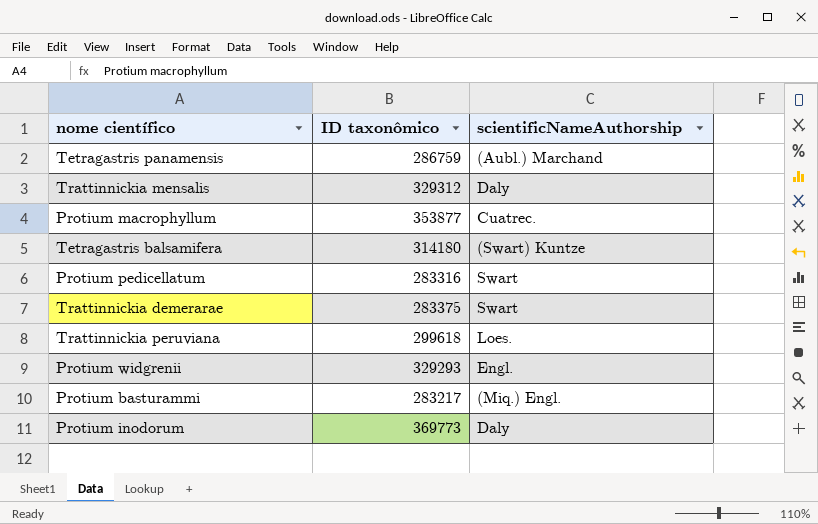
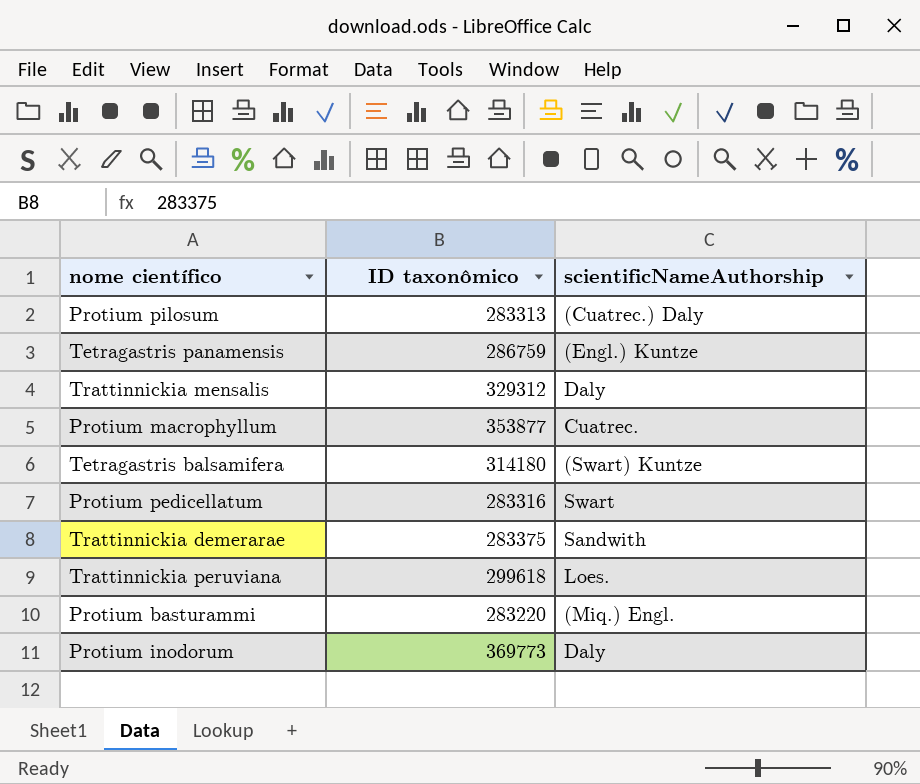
row Protium widgrenii: 329293 | Engl. -> none
row Protium pilosum: none -> 283313 | (Cuatrec.) Daly
Tetragastris panamensis | scientificNameAuthorship: (Aubl.) Marchand -> (Engl.) Kuntze
Trattinnickia demerarae | scientificNameAuthorship: Swart -> Sandwith
Protium basturammi | ID taxonômico: 283217 -> 283220

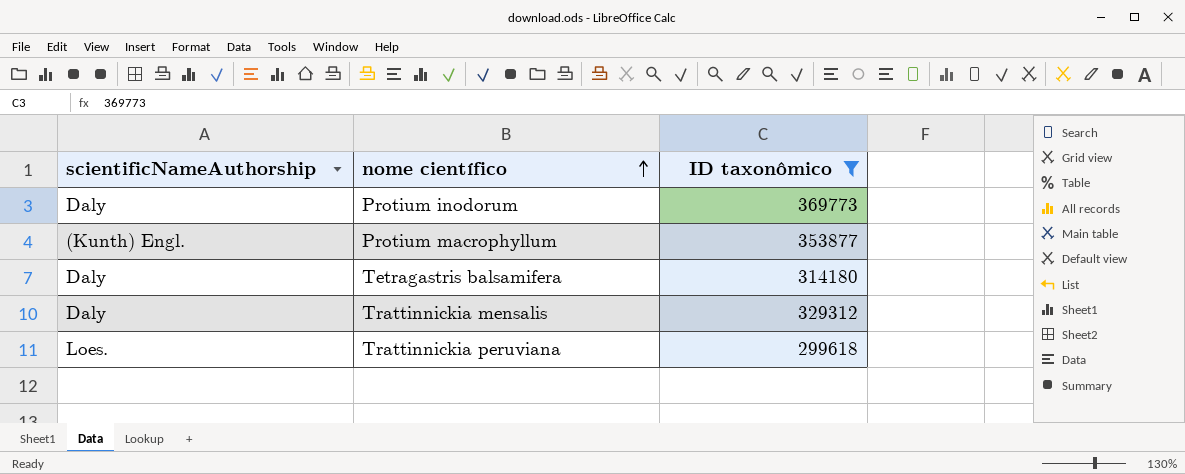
filter: none -> ID taxonômico >= 299618
row order: none -> nome científico ascending
column scientificNameAuthorship | position: 3 -> 1
Protium macrophyllum | scientificNameAuthorship: Cuatrec. -> (Kunth) Engl.
Tetragastris balsamifera | scientificNameAuthorship: (Swart) Kuntze -> Daly

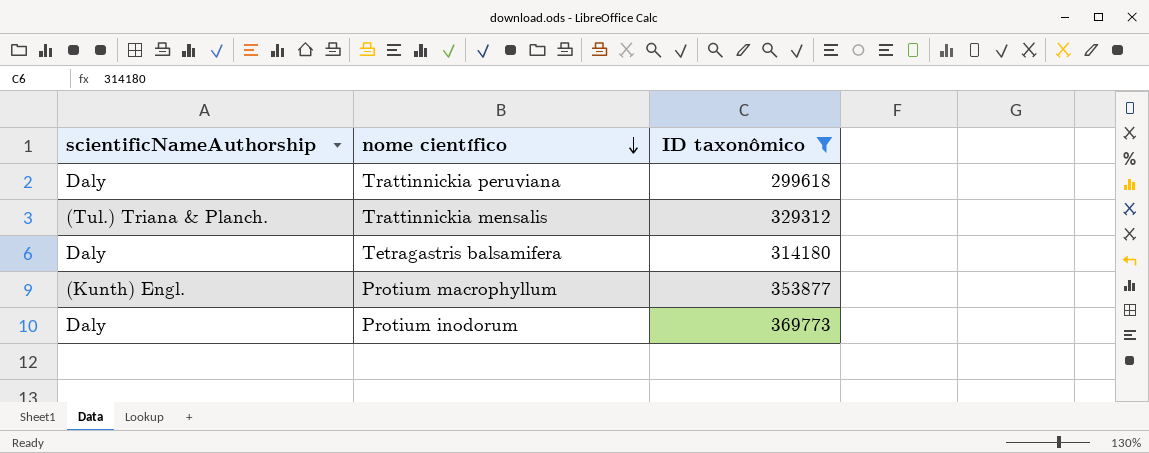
row order: nome científico ascending -> nome científico descending
Trattinnickia peruviana | scientificNameAuthorship: Loes. -> Daly
Trattinnickia mensalis | scientificNameAuthorship: Daly -> (Tul.) Triana & Planch.

